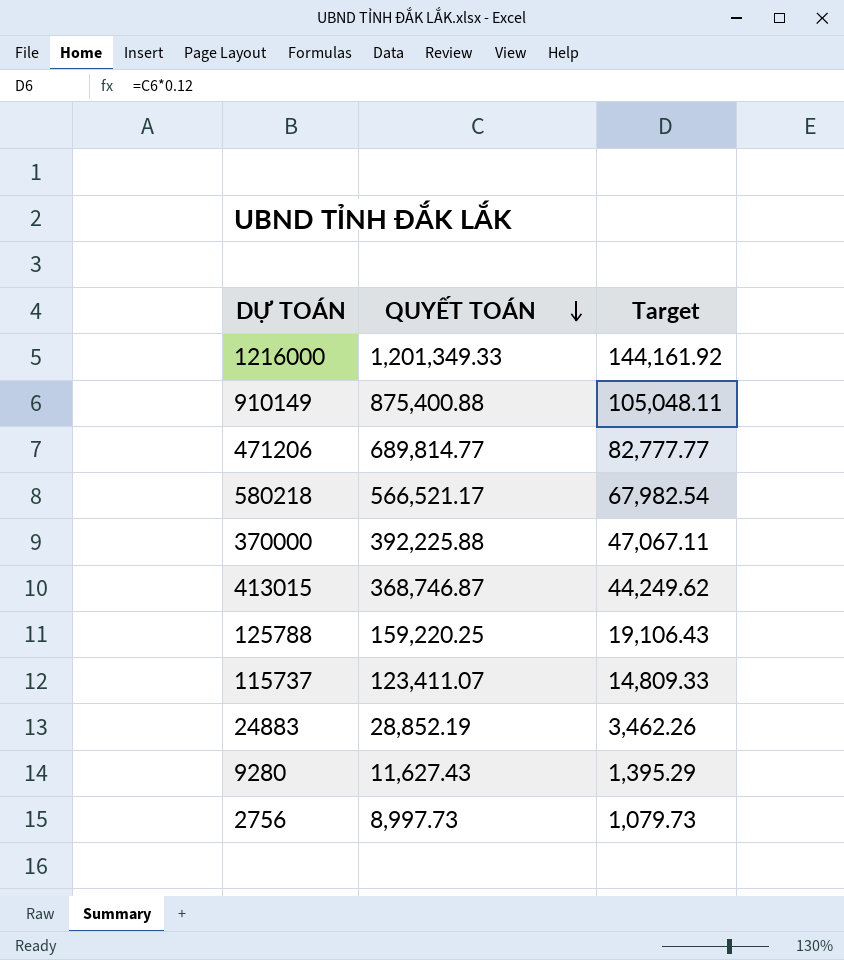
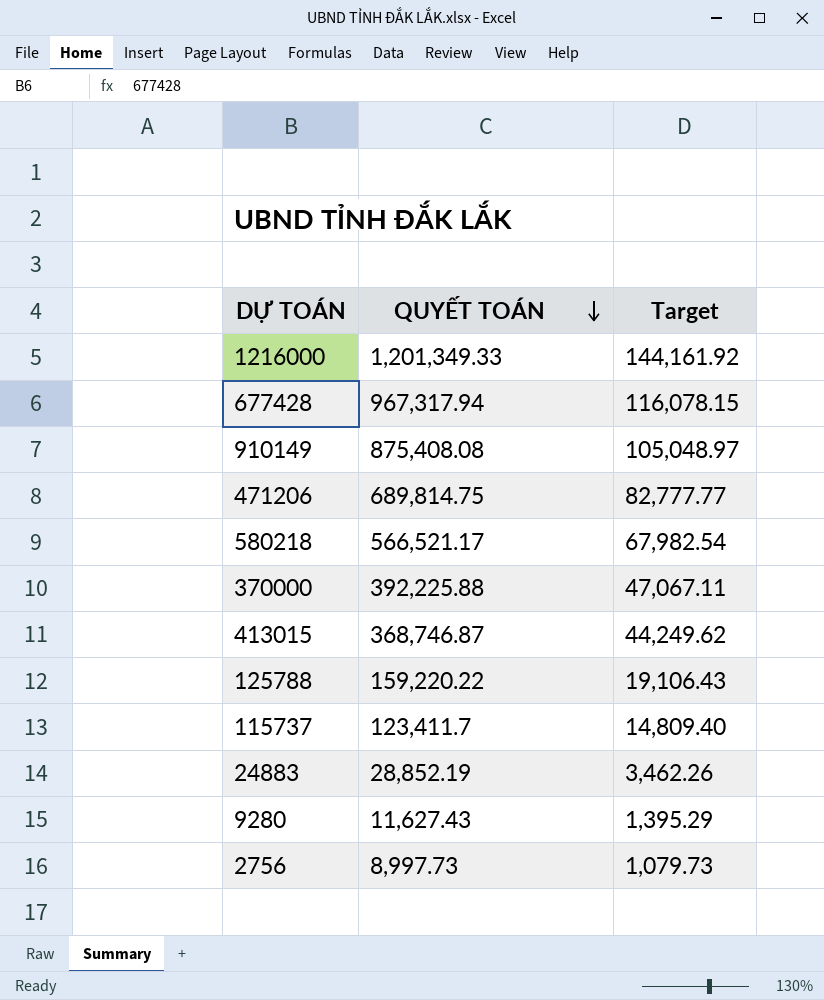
row 677428: none -> 967,317.94 | 116,078.15
910149 | QUYẾT TOÁN: 875,400.88 -> 875,408.08
910149 | Target: 105,048.11 -> 105,048.97
471206 | QUYẾT TOÁN: 689,814.77 -> 689,814.75
125788 | QUYẾT TOÁN: 159,220.25 -> 159,220.22
115737 | QUYẾT TOÁN: 123,411.07 -> 123,411.7
115737 | Target: 14,809.33 -> 14,809.40

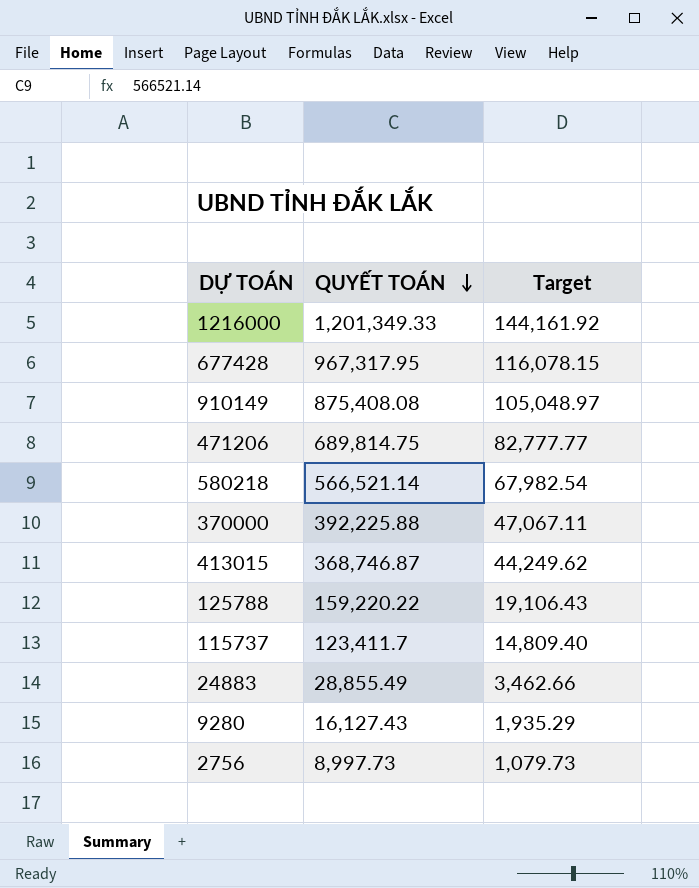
677428 | QUYẾT TOÁN: 967,317.94 -> 967,317.95
580218 | QUYẾT TOÁN: 566,521.17 -> 566,521.14
24883 | QUYẾT TOÁN: 28,852.19 -> 28,855.49
24883 | Target: 3,462.26 -> 3,462.66
9280 | QUYẾT TOÁN: 11,627.43 -> 16,127.43
9280 | Target: 1,395.29 -> 1,935.29

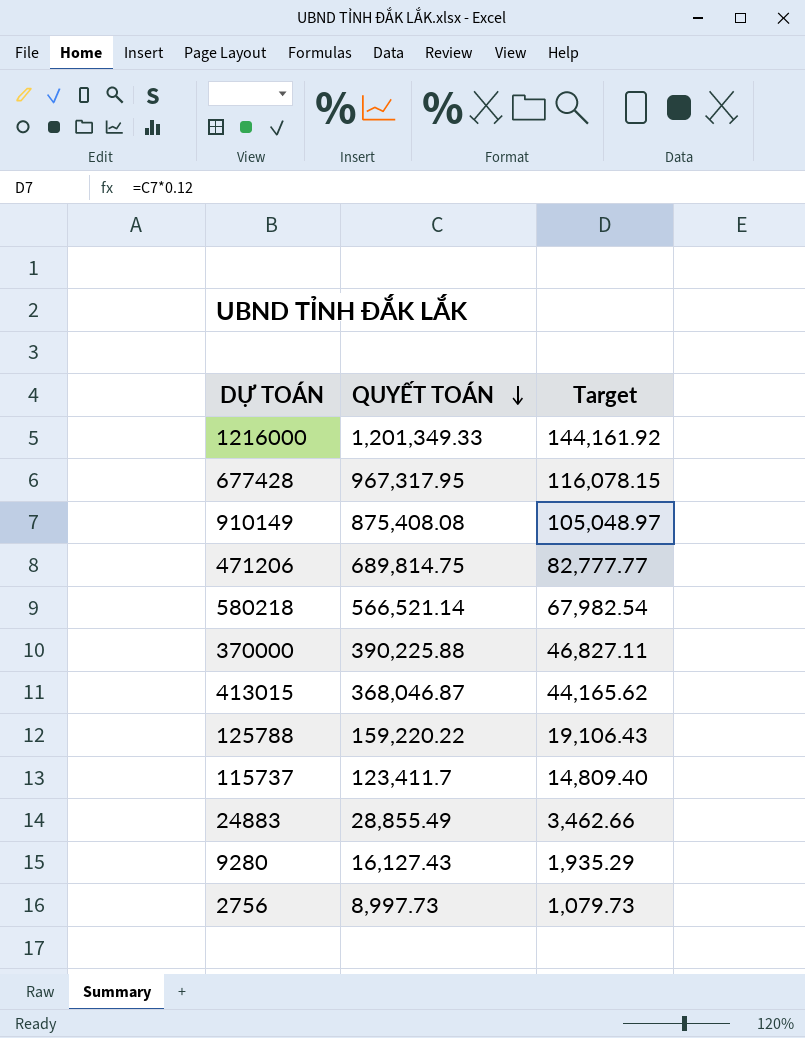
370000 | QUYẾT TOÁN: 392,225.88 -> 390,225.88
370000 | Target: 47,067.11 -> 46,827.11
413015 | QUYẾT TOÁN: 368,746.87 -> 368,046.87
413015 | Target: 44,249.62 -> 44,165.62

